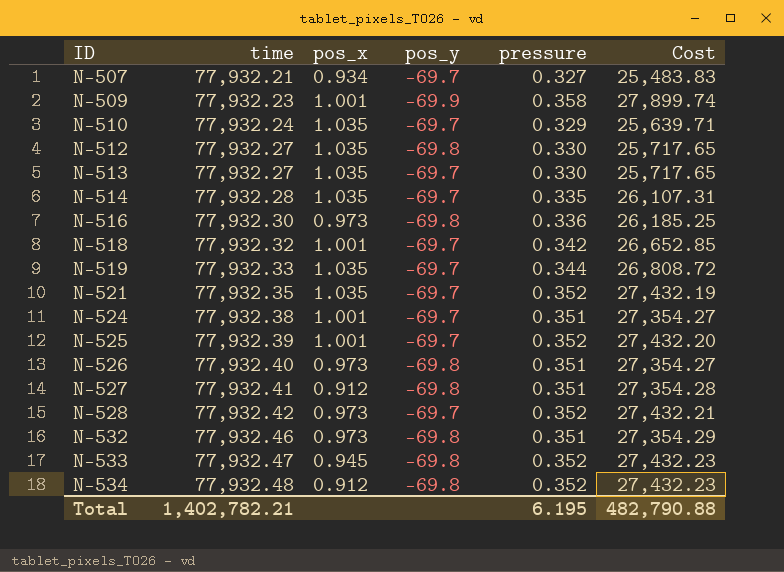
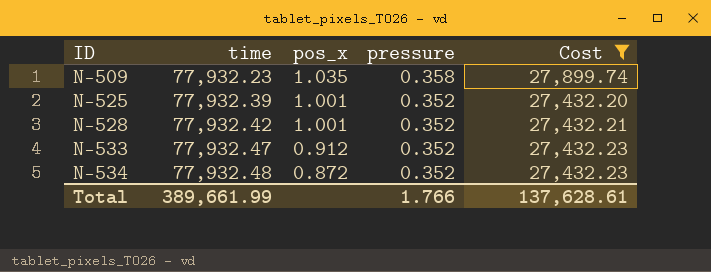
filter: none -> Cost >= 27,432.20
column pos_y | position: 4 -> none
N-509 | pos_x: 1.001 -> 1.035
N-528 | pos_x: 0.973 -> 1.001
N-533 | pos_x: 0.945 -> 0.912
N-534 | pos_x: 0.912 -> 0.872
Total | time: 1,402,782.21 -> 389,661.99
Total | pressure: 6.195 -> 1.766
Total | Cost: 482,790.88 -> 137,628.61

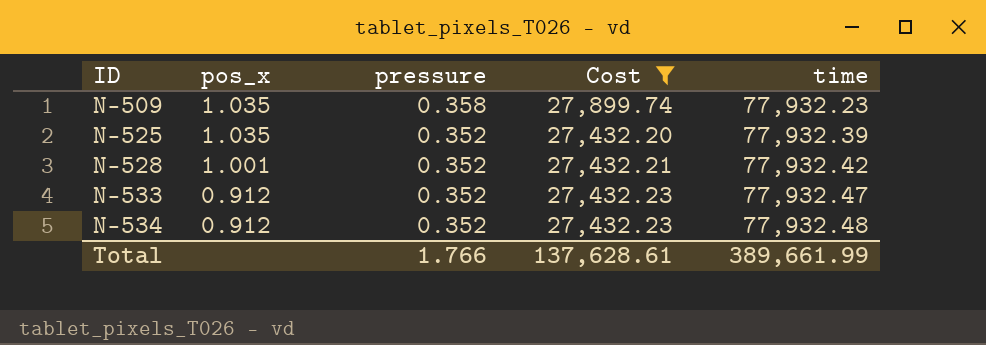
column time | position: 2 -> 5
N-525 | pos_x: 1.001 -> 1.035
N-534 | pos_x: 0.872 -> 0.912

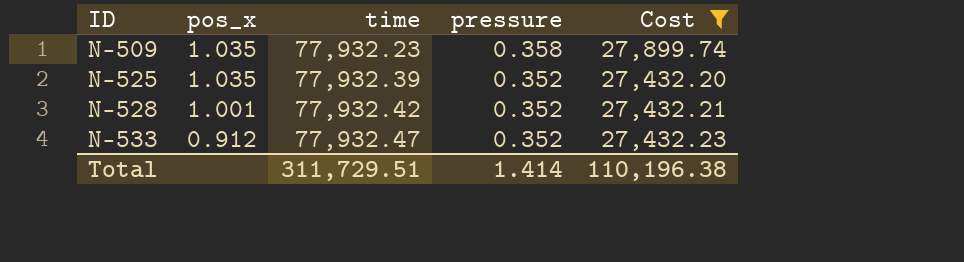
column time | position: 5 -> 3
row N-534: 0.912 | 0.352 | 27,432.23 | 77,932.48 -> none
Total | time: 389,661.99 -> 311,729.51
Total | pressure: 1.766 -> 1.414
Total | Cost: 137,628.61 -> 110,196.38

